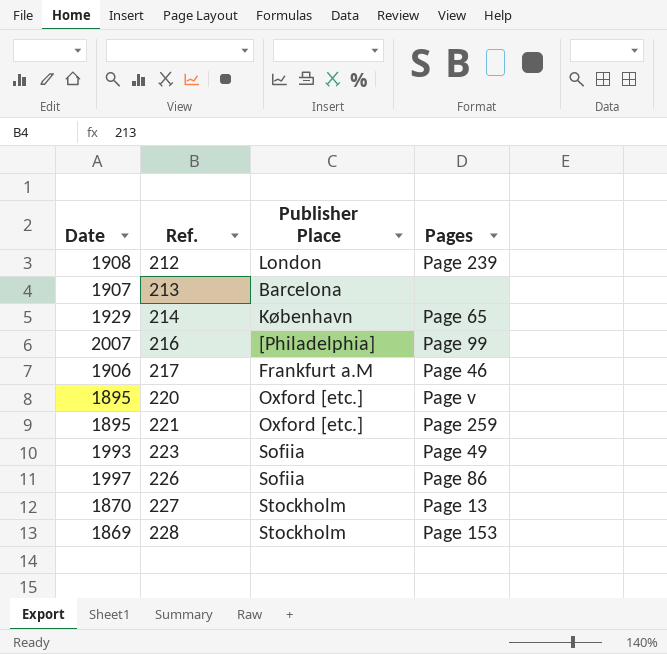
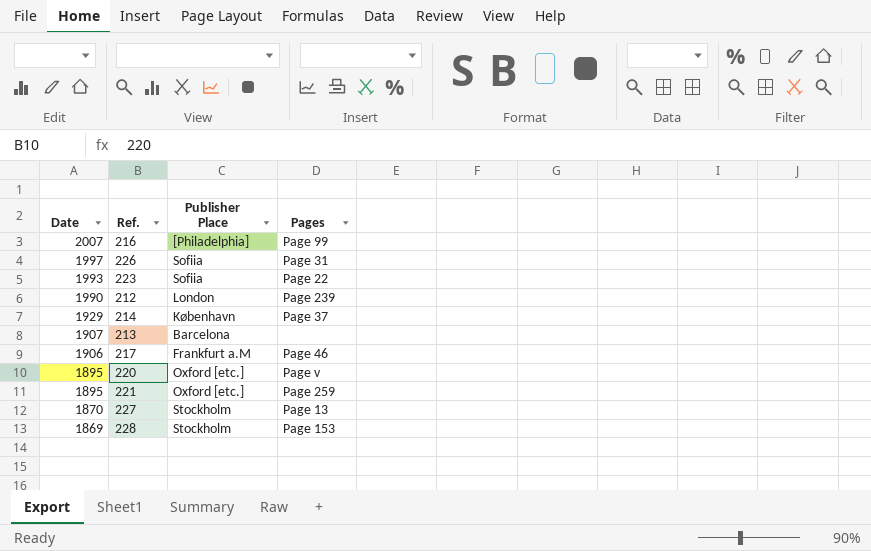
row order: Ref. ascending -> Date descending
226 | Pages: Page 86 -> Page 31
223 | Pages: Page 49 -> Page 22
212 | Date: 1908 -> 1990
214 | Pages: Page 65 -> Page 37

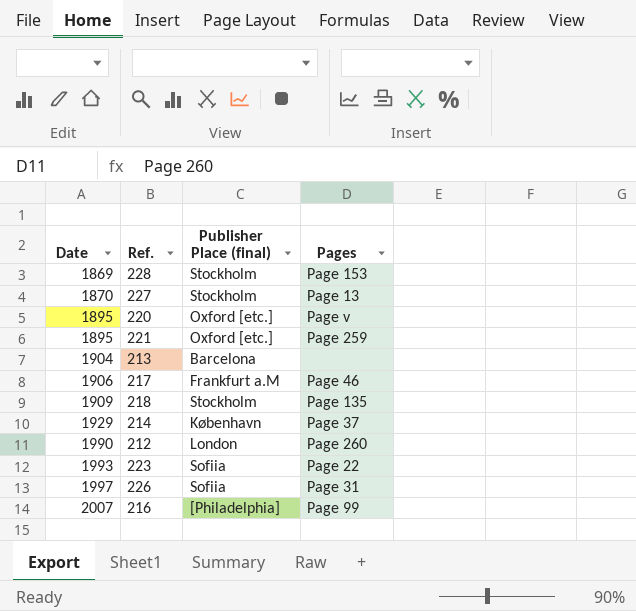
row order: Date descending -> Date ascending
column name: Publisher Place -> Publisher Place (final)
213 | Date: 1907 -> 1904
row 218: none -> 1909 | Stockholm | Page 135
212 | Pages: Page 239 -> Page 260

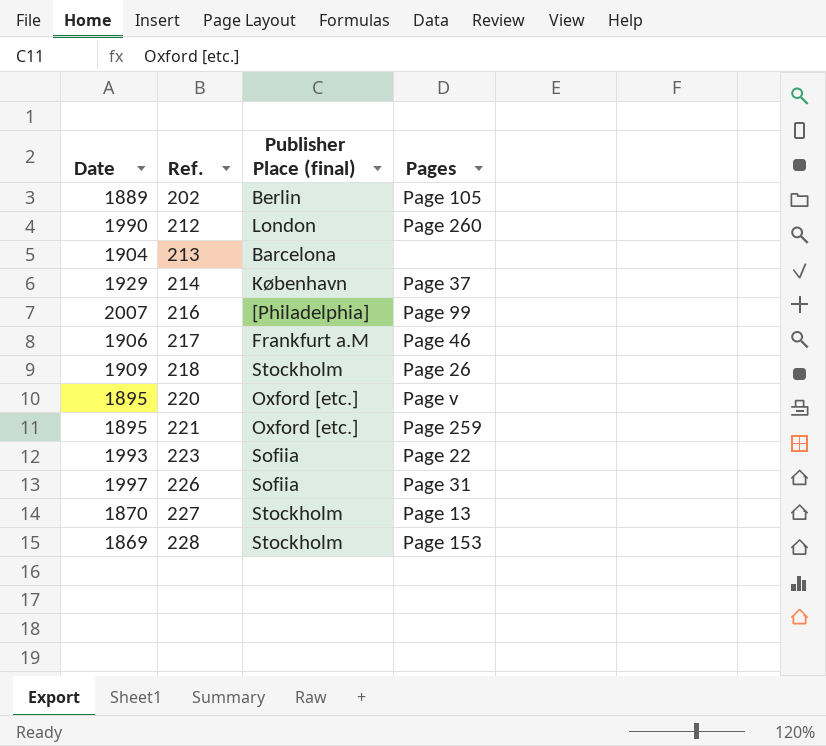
row order: Date ascending -> Ref. ascending
row 202: none -> 1889 | Berlin | Page 105
218 | Pages: Page 135 -> Page 26

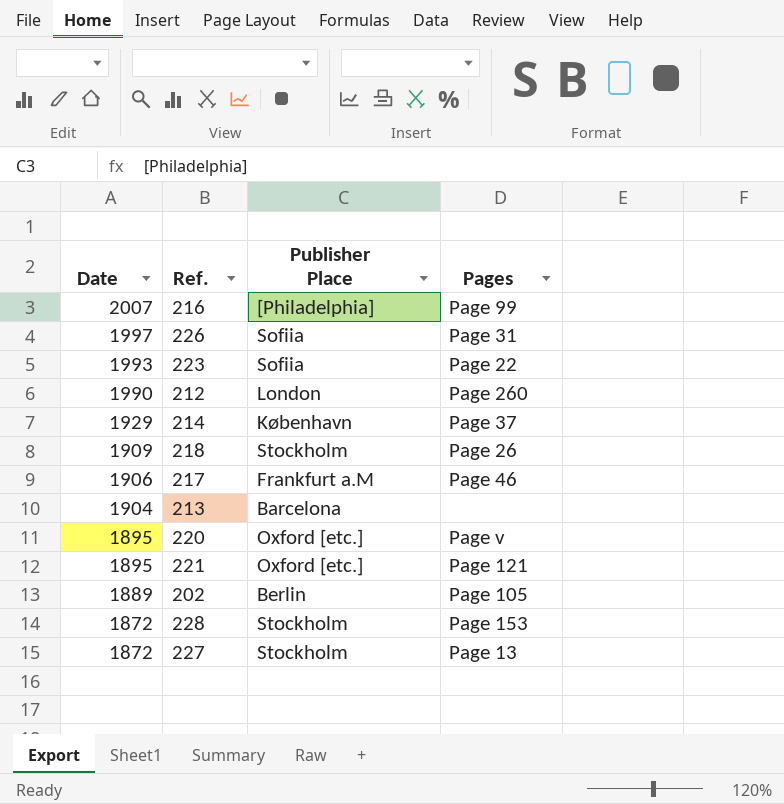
row order: Ref. ascending -> Date descending
column name: Publisher Place (final) -> Publisher Place
221 | Pages: Page 259 -> Page 121
228 | Date: 1869 -> 1872
227 | Date: 1870 -> 1872

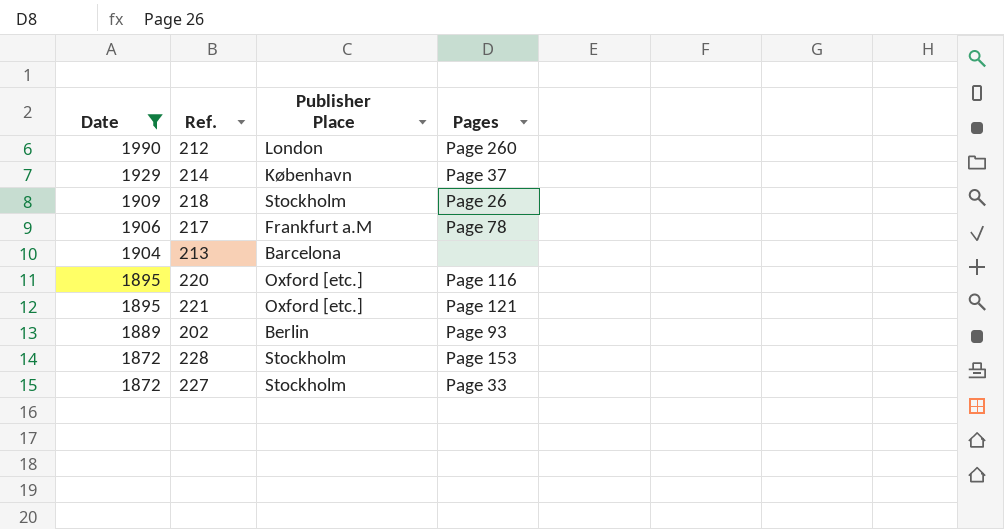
filter: none -> Date <= 1990
217 | Pages: Page 46 -> Page 78
220 | Pages: Page v -> Page 116
202 | Pages: Page 105 -> Page 93
227 | Pages: Page 13 -> Page 33

